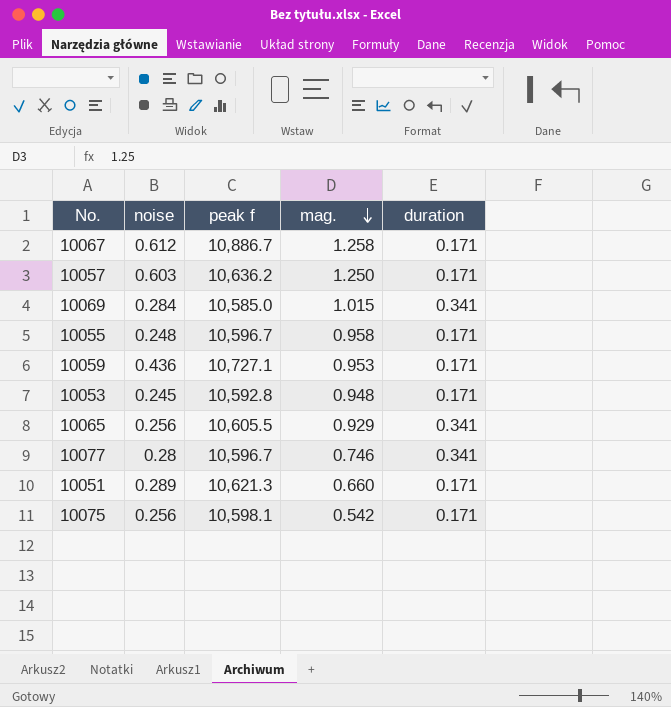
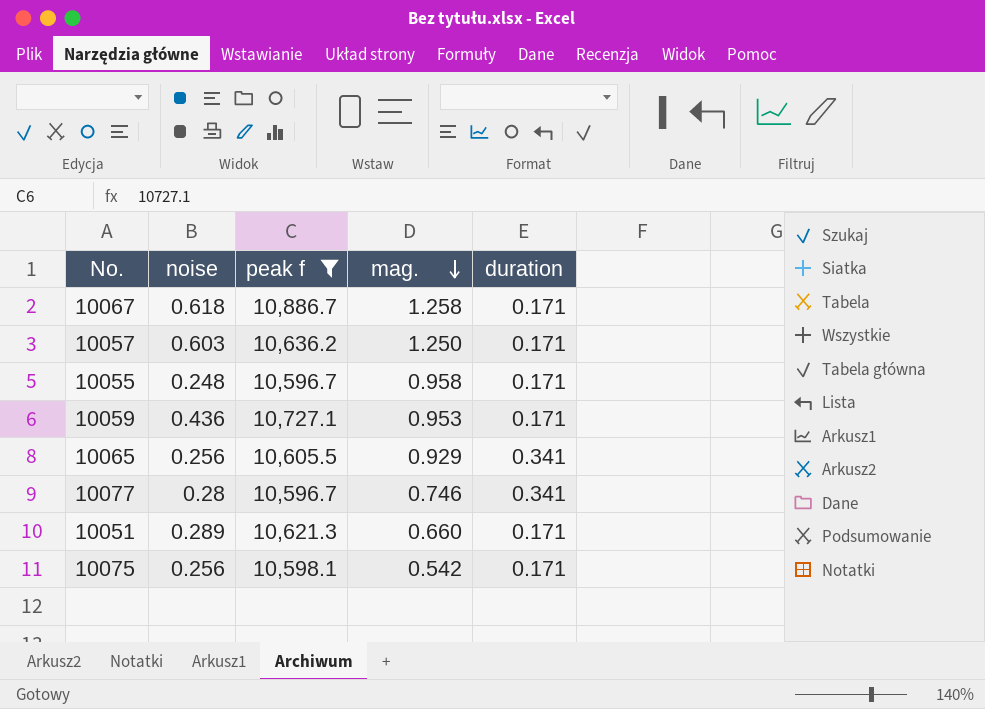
filter: none -> peak f >= 10,596.7
10067 | noise: 0.612 -> 0.618

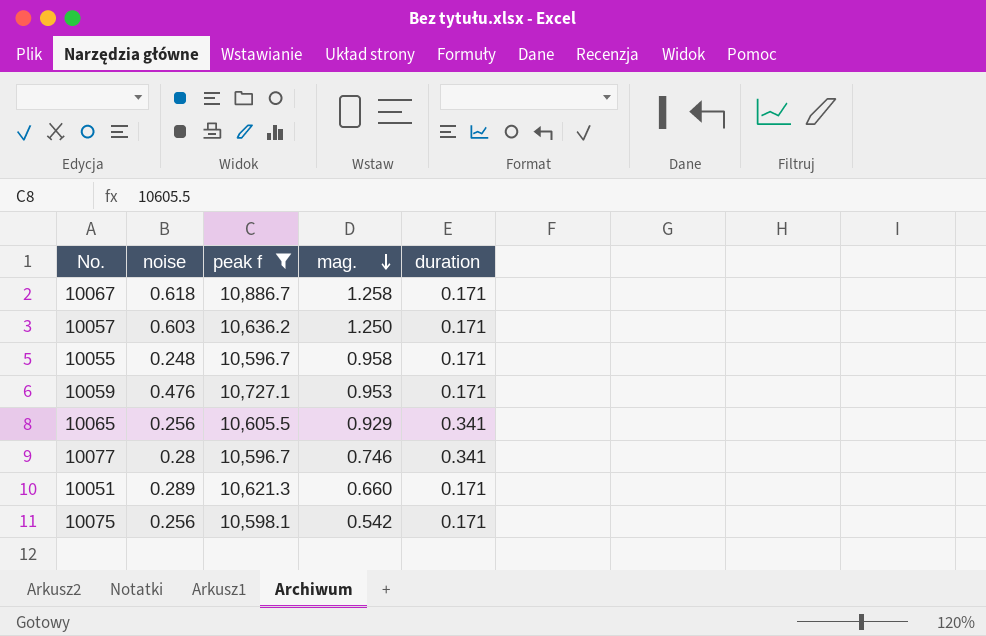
10059 | noise: 0.436 -> 0.476

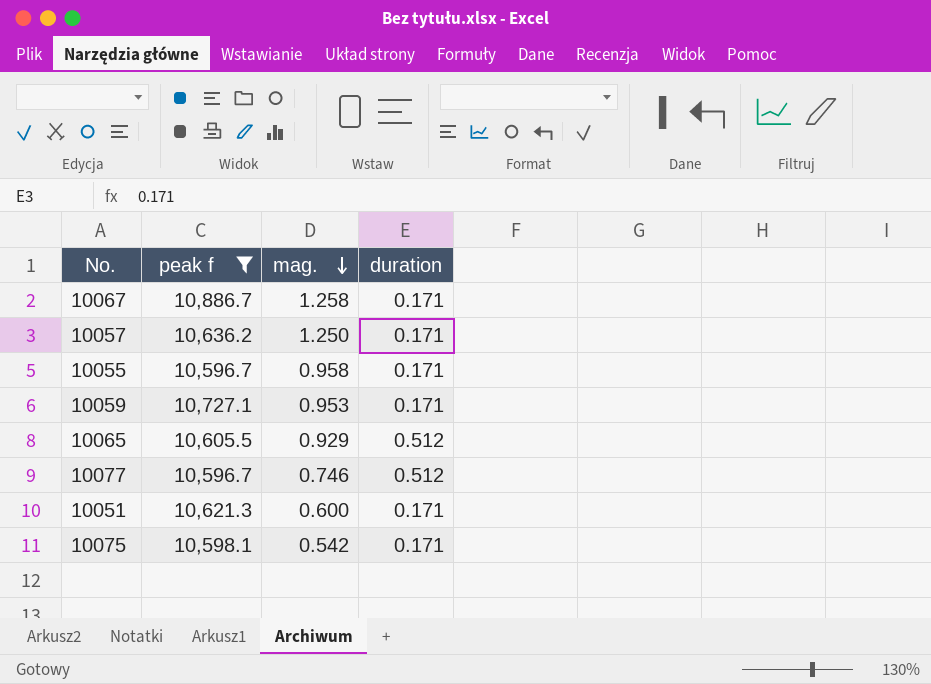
column noise | position: 2 -> none
10065 | duration: 0.341 -> 0.512
10077 | duration: 0.341 -> 0.512
10051 | mag.: 0.660 -> 0.600

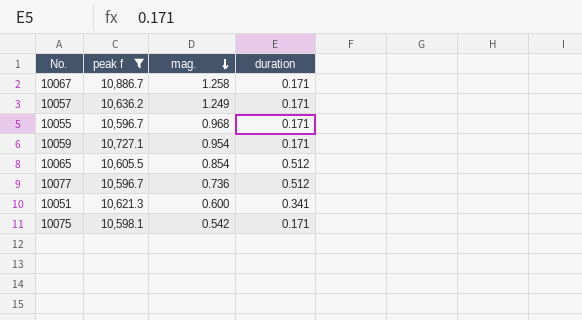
10057 | mag.: 1.250 -> 1.249
10055 | mag.: 0.958 -> 0.968
10059 | mag.: 0.953 -> 0.954
10065 | mag.: 0.929 -> 0.854
10077 | mag.: 0.746 -> 0.736
10051 | duration: 0.171 -> 0.341

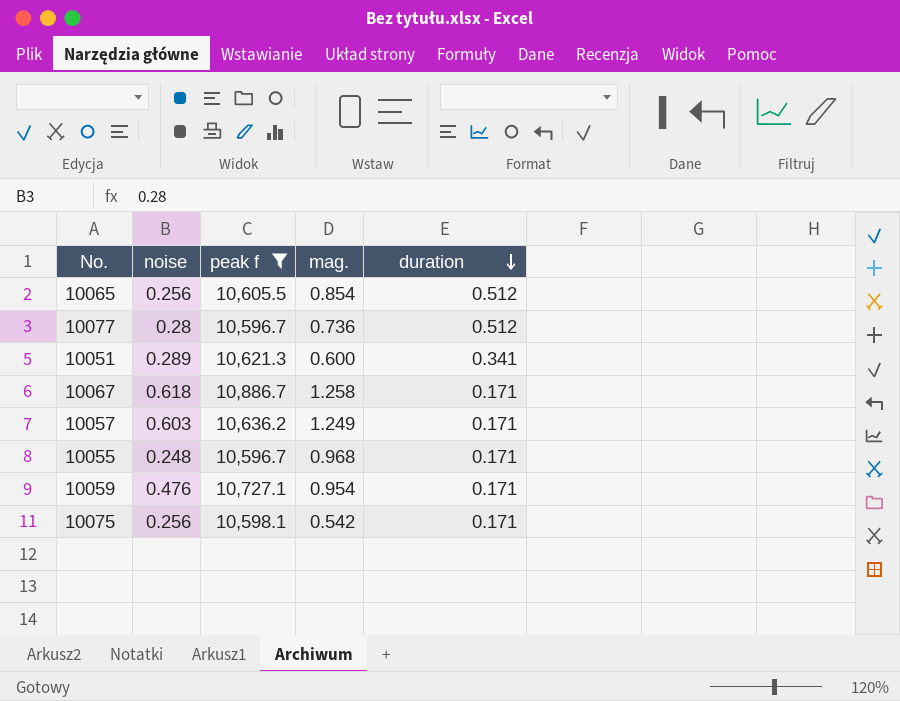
row order: mag. descending -> duration descending
column noise | position: none -> 2

